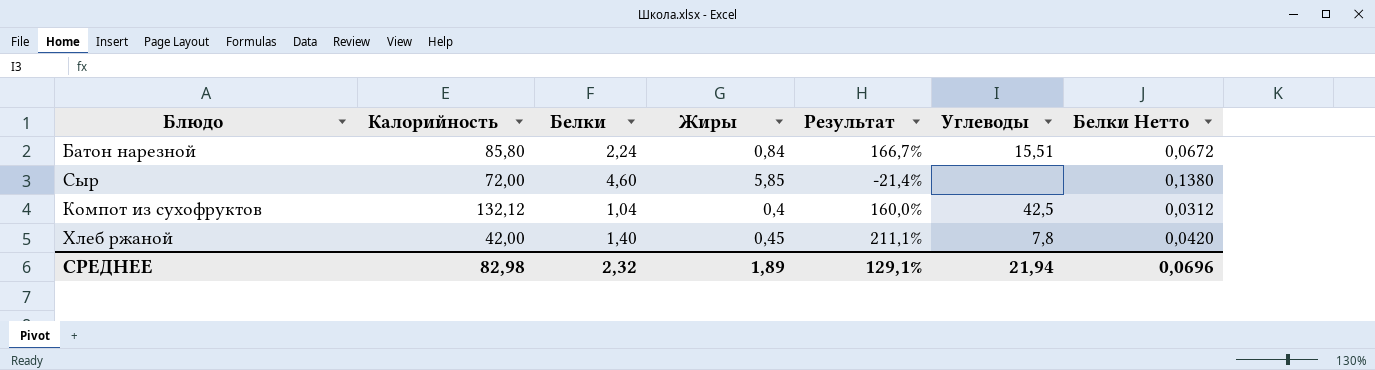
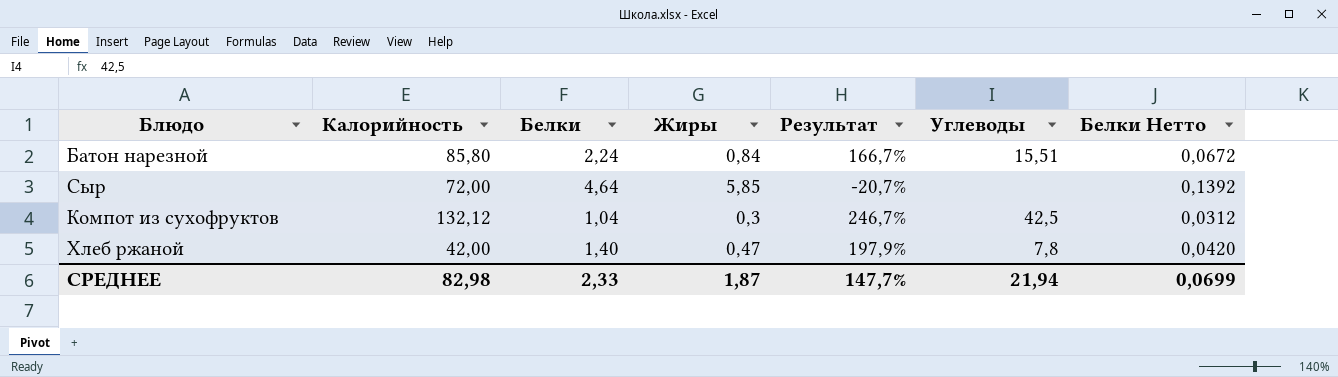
Сыр | Белки: 4,60 -> 4,64
Сыр | Результат: -21,4% -> -20,7%
Сыр | Белки Нетто: 0,1380 -> 0,1392
Компот из сухофруктов | Жиры: 0,4 -> 0,3
Компот из сухофруктов | Результат: 160,0% -> 246,7%
Хлеб ржаной | Жиры: 0,45 -> 0,47
Хлеб ржаной | Результат: 211,1% -> 197,9%
СРЕДНЕЕ | Белки: 2,32 -> 2,33
СРЕДНЕЕ | Жиры: 1,89 -> 1,87
СРЕДНЕЕ | Результат: 129,1% -> 147,7%
СРЕДНЕЕ | Белки Нетто: 0,0696 -> 0,0699

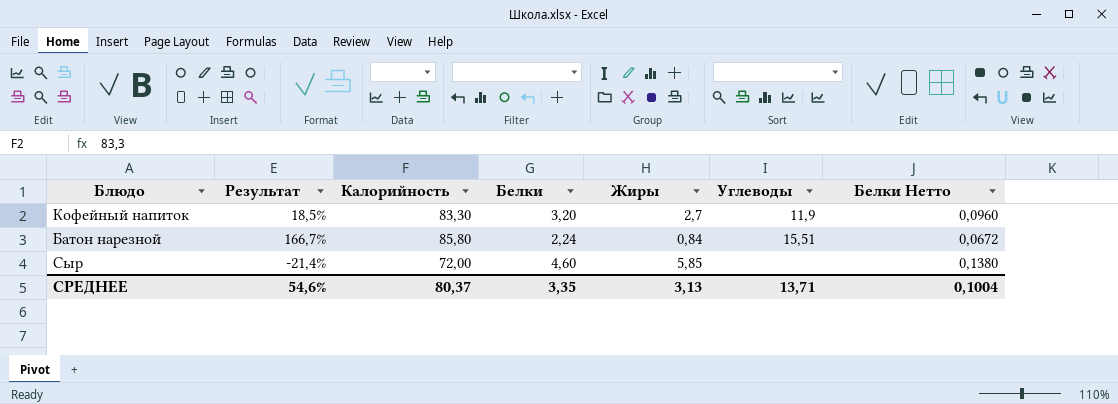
column Результат | position: 5 -> 2
row Компот из сухофруктов: 132,12 | 1,04 | 0,3 | 246,7% | 42,5 | 0,0312 -> none
row Хлеб ржаной: 42,00 | 1,40 | 0,47 | 197,9% | 7,8 | 0,0420 -> none
row Кофейный напиток: none -> 18,5% | 83,30 | 3,20 | 2,7 | 11,9 | 0,0960
Сыр | Результат: -20,7% -> -21,4%
Сыр | Белки: 4,64 -> 4,60
Сыр | Белки Нетто: 0,1392 -> 0,1380
СРЕДНЕЕ | Результат: 147,7% -> 54,6%
СРЕДНЕЕ | Калорийность: 82,98 -> 80,37
СРЕДНЕЕ | Белки: 2,33 -> 3,35
СРЕДНЕЕ | Жиры: 1,87 -> 3,13
СРЕДНЕЕ | Углеводы: 21,94 -> 13,71
СРЕДНЕЕ | Белки Нетто: 0,0699 -> 0,1004

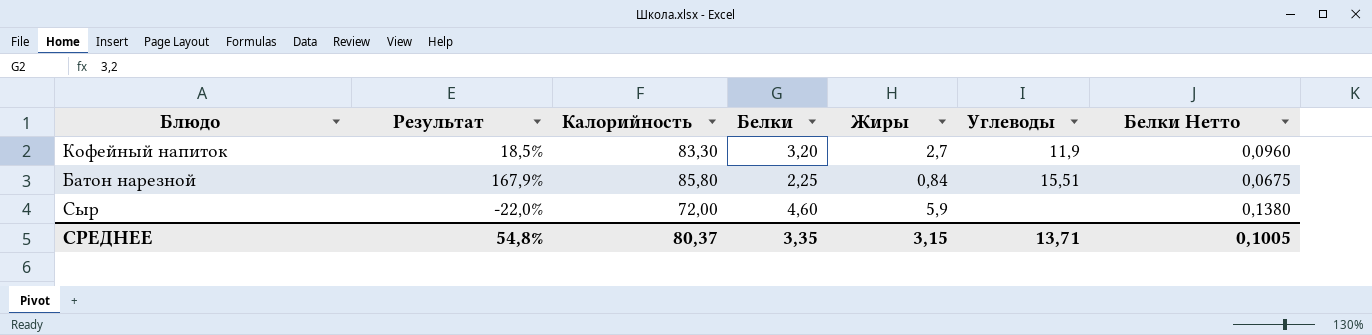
Батон нарезной | Результат: 166,7% -> 167,9%
Батон нарезной | Белки: 2,24 -> 2,25
Батон нарезной | Белки Нетто: 0,0672 -> 0,0675
Сыр | Результат: -21,4% -> -22,0%
Сыр | Жиры: 5,85 -> 5,9
СРЕДНЕЕ | Результат: 54,6% -> 54,8%
СРЕДНЕЕ | Жиры: 3,13 -> 3,15
СРЕДНЕЕ | Белки Нетто: 0,1004 -> 0,1005

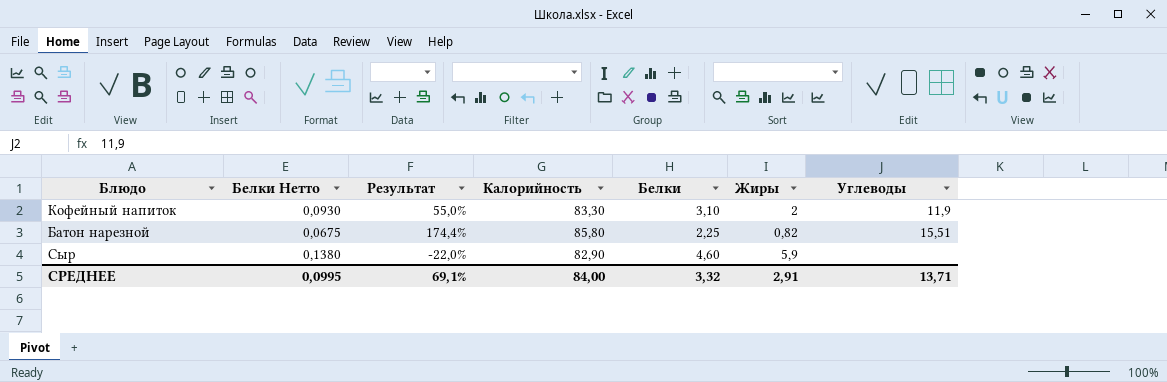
column Белки Нетто | position: 7 -> 2
Кофейный напиток | Белки Нетто: 0,0960 -> 0,0930
Кофейный напиток | Результат: 18,5% -> 55,0%
Кофейный напиток | Белки: 3,20 -> 3,10
Кофейный напиток | Жиры: 2,7 -> 2
Батон нарезной | Результат: 167,9% -> 174,4%
Батон нарезной | Жиры: 0,84 -> 0,82
Сыр | Калорийность: 72,00 -> 82,90
СРЕДНЕЕ | Белки Нетто: 0,1005 -> 0,0995
СРЕДНЕЕ | Результат: 54,8% -> 69,1%
СРЕДНЕЕ | Калорийность: 80,37 -> 84,00
СРЕДНЕЕ | Белки: 3,35 -> 3,32
СРЕДНЕЕ | Жиры: 3,15 -> 2,91

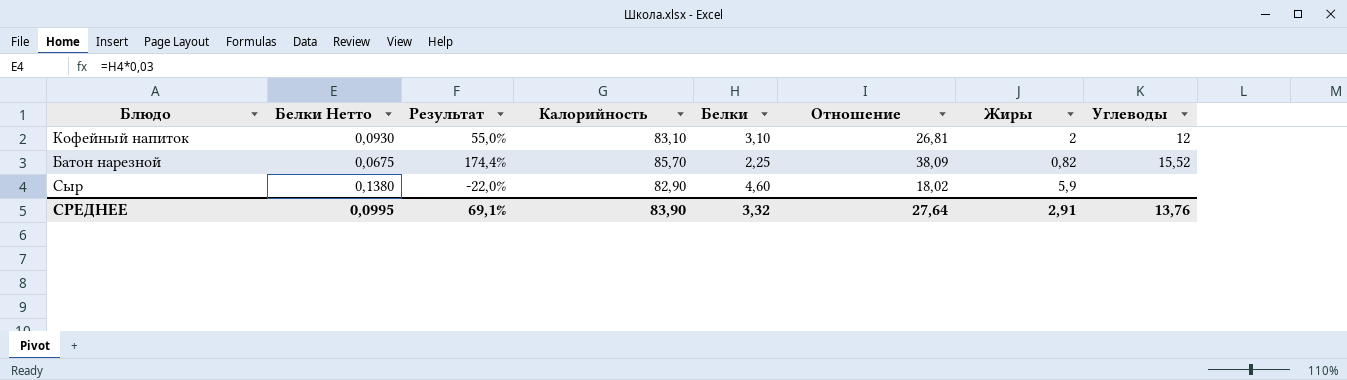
column Отношение | formula: none -> [Калорийность] / [Белки]
Кофейный напиток | Калорийность: 83,30 -> 83,10
Кофейный напиток | Углеводы: 11,9 -> 12
Батон нарезной | Калорийность: 85,80 -> 85,70
Батон нарезной | Углеводы: 15,51 -> 15,52
СРЕДНЕЕ | Калорийность: 84,00 -> 83,90
СРЕДНЕЕ | Углеводы: 13,71 -> 13,76

